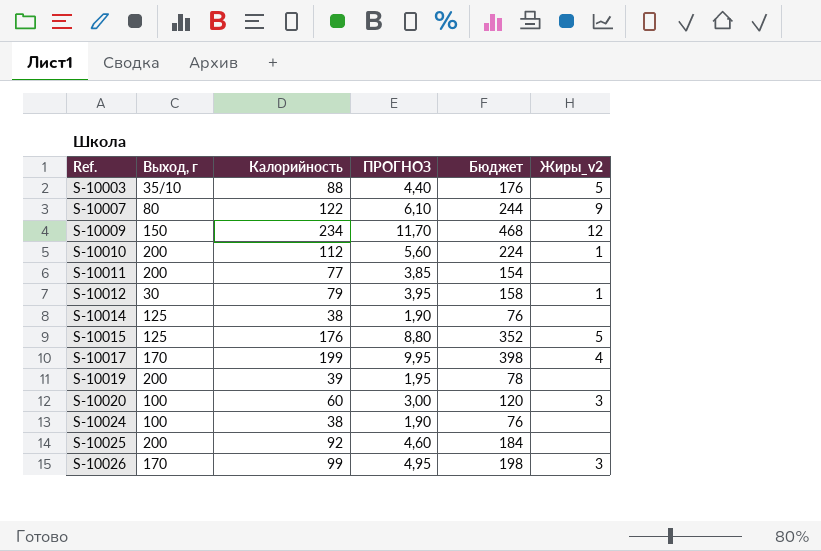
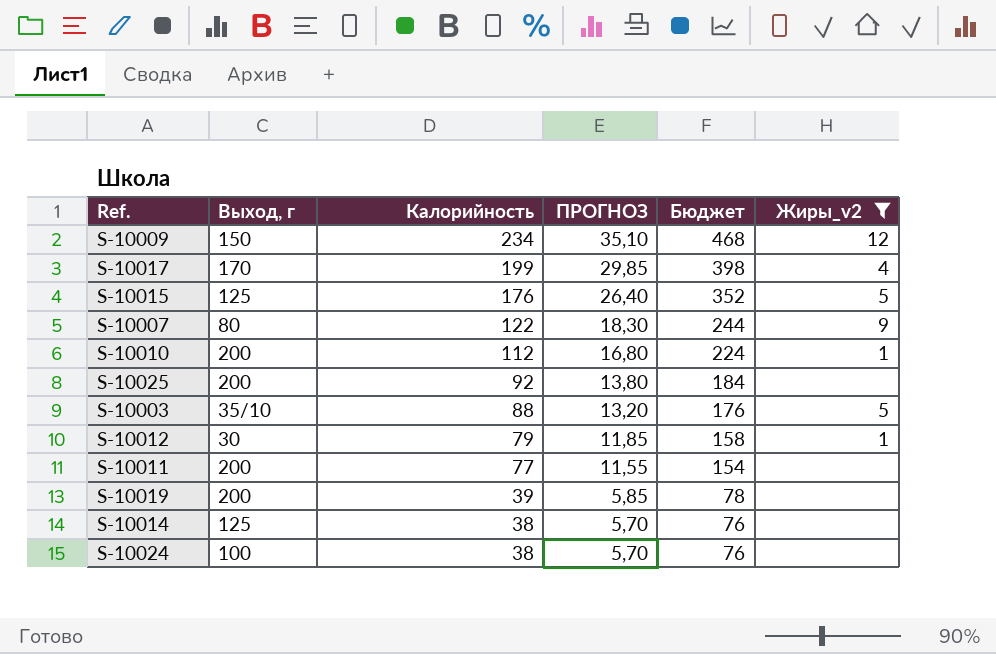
filter: none -> Жиры_v2 != 3
row order: Ref. ascending -> Калорийность descending
column ПРОГНОЗ | formula: [Калорийность] * 0,05 -> [Калорийность] * 0,15

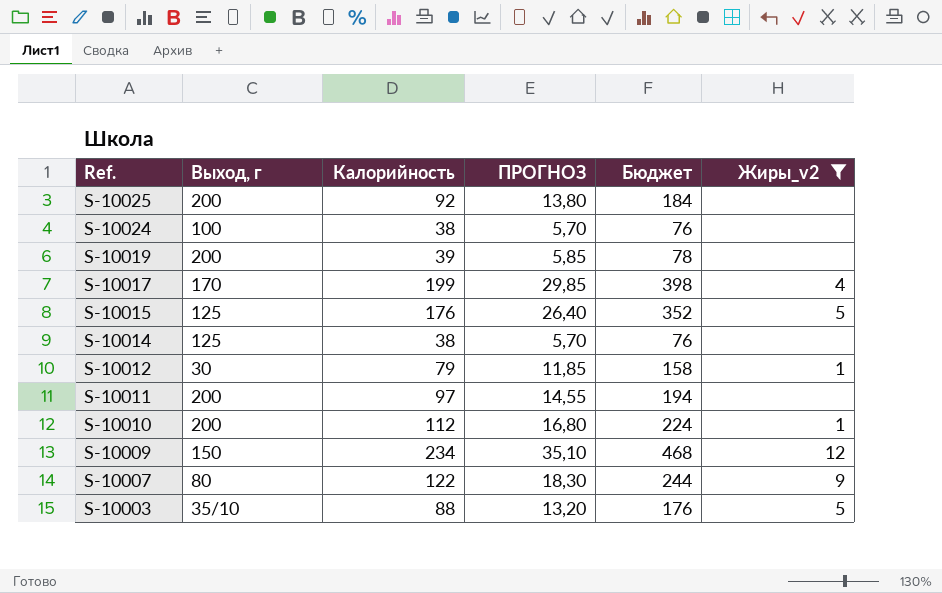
row order: Калорийность descending -> Ref. descending
S-10011 | Калорийность: 77 -> 97
S-10011 | ПРОГНОЗ: 11,55 -> 14,55
S-10011 | Бюджет: 154 -> 194

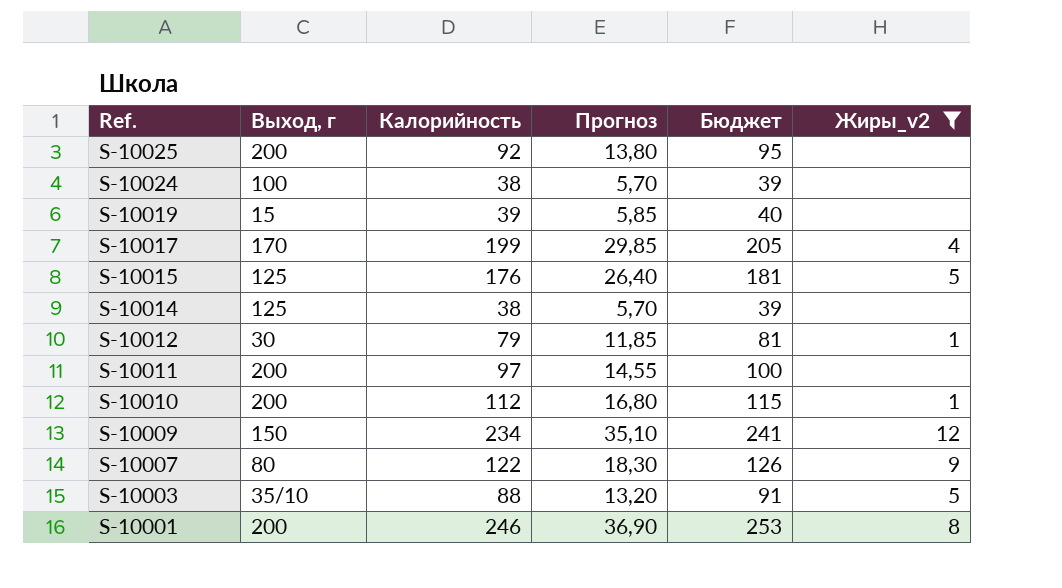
column name: ПРОГНОЗ -> Прогноз
column Бюджет | formula: [Калорийность] * 2 -> [Калорийность] * 1,03
S-10019 | Выход, г: 200 -> 15
row S-10001: none -> 200 | 246 | 36,90 | 253 | 8

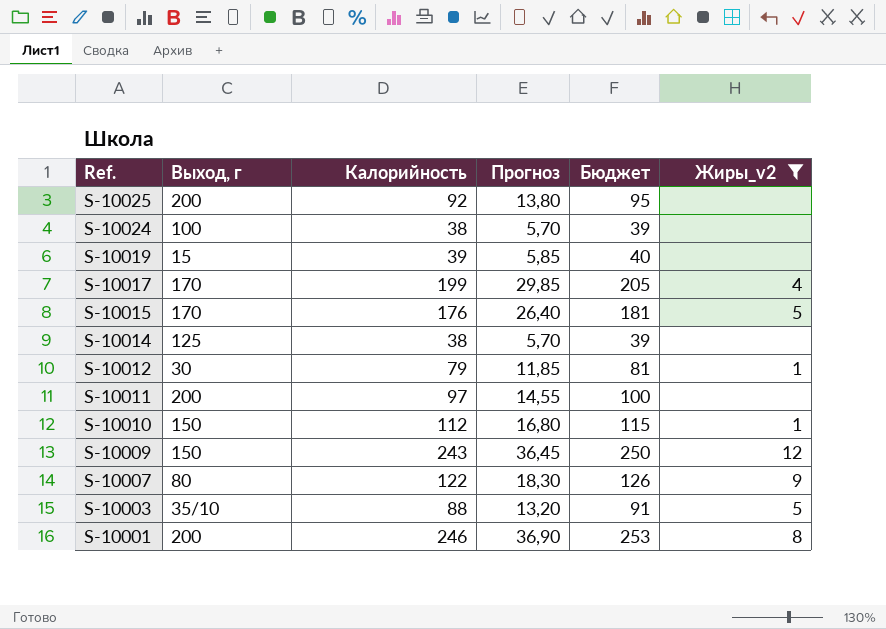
S-10015 | Выход, г: 125 -> 170
S-10010 | Выход, г: 200 -> 150
S-10009 | Калорийность: 234 -> 243
S-10009 | Прогноз: 35,10 -> 36,45
S-10009 | Бюджет: 241 -> 250

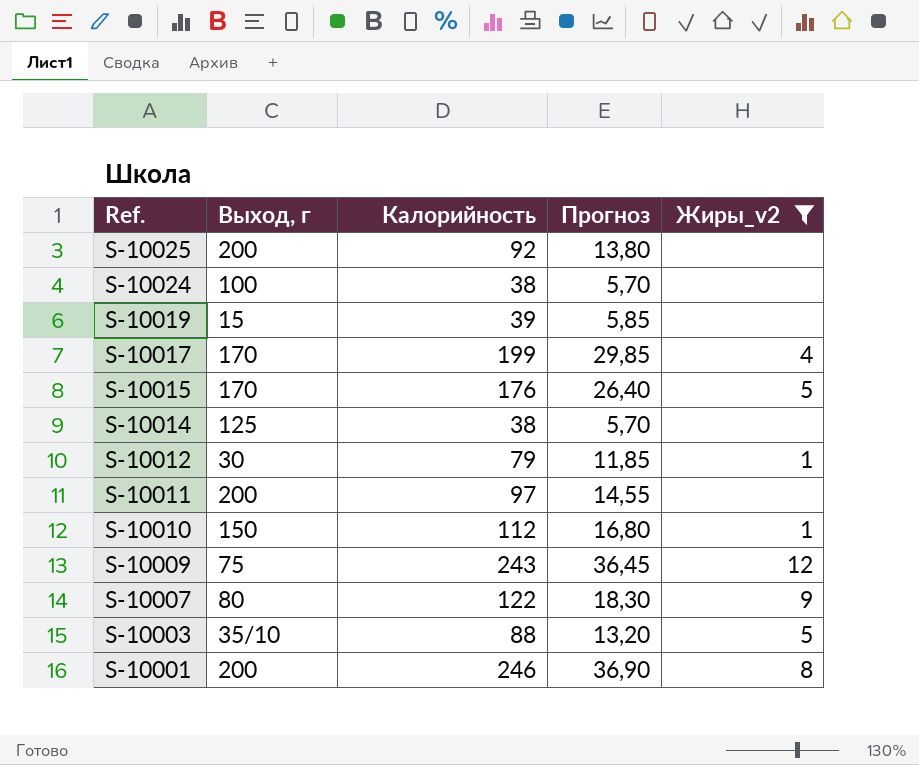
column Бюджет | formula: [Калорийность] * 1,03 -> none
S-10009 | Выход, г: 150 -> 75

